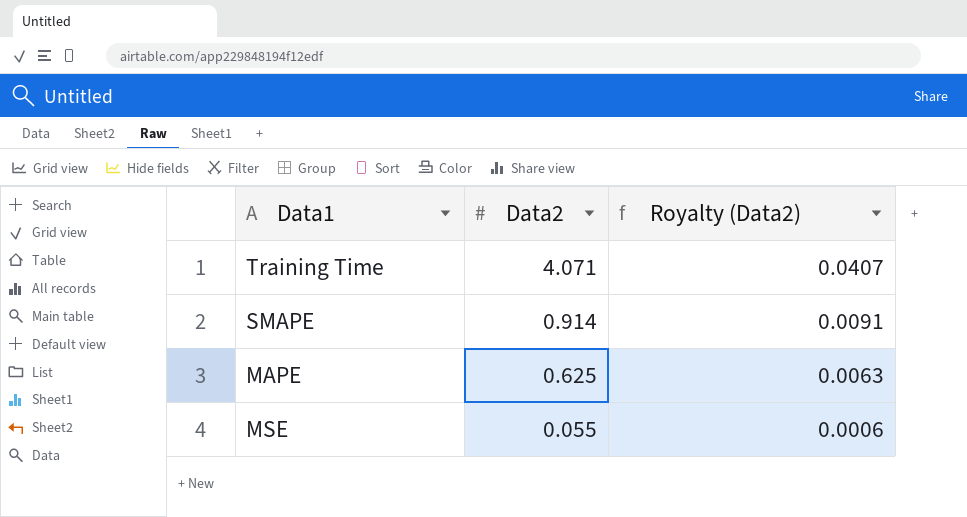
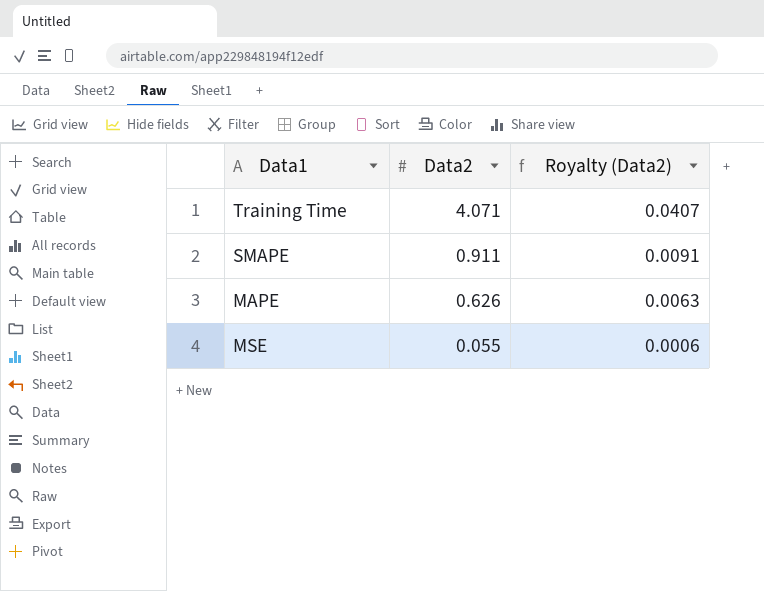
SMAPE | Data2: 0.914 -> 0.911
MAPE | Data2: 0.625 -> 0.626

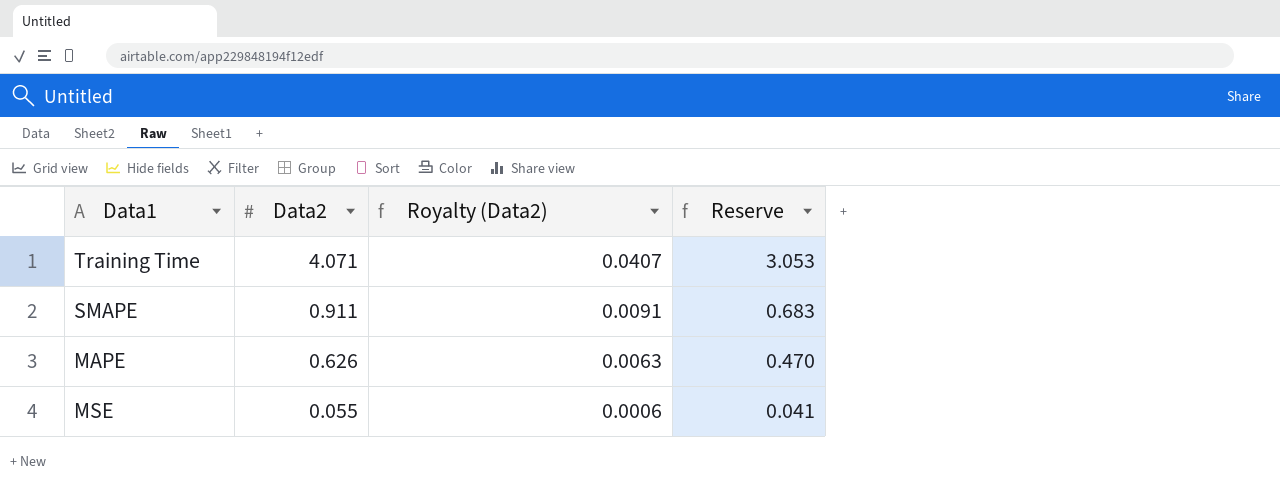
column Reserve | formula: none -> [Data2] * 0.75

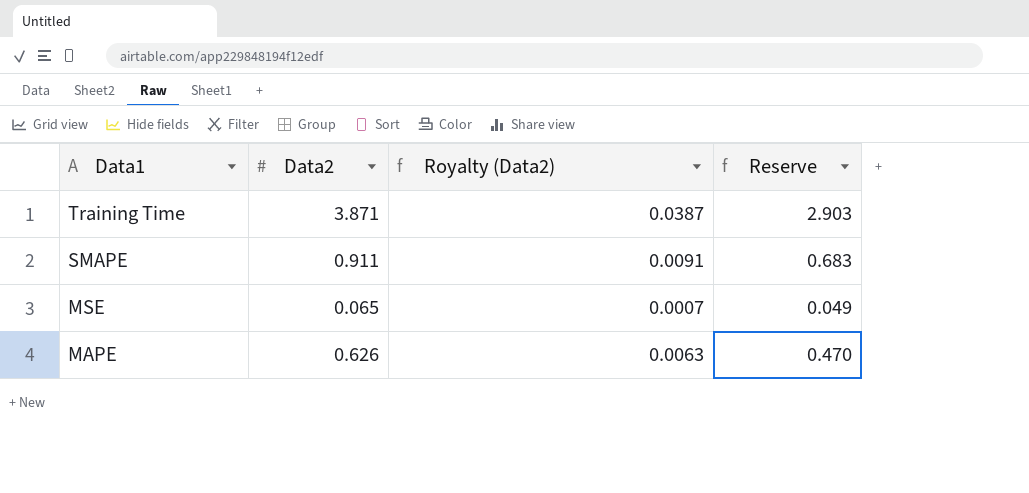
row order: Data2 descending -> Data1 descending
Training Time | Data2: 4.071 -> 3.871
Training Time | Royalty (Data2): 0.0407 -> 0.0387
Training Time | Reserve: 3.053 -> 2.903
MSE | Data2: 0.055 -> 0.065
MSE | Royalty (Data2): 0.0006 -> 0.0007
MSE | Reserve: 0.041 -> 0.049

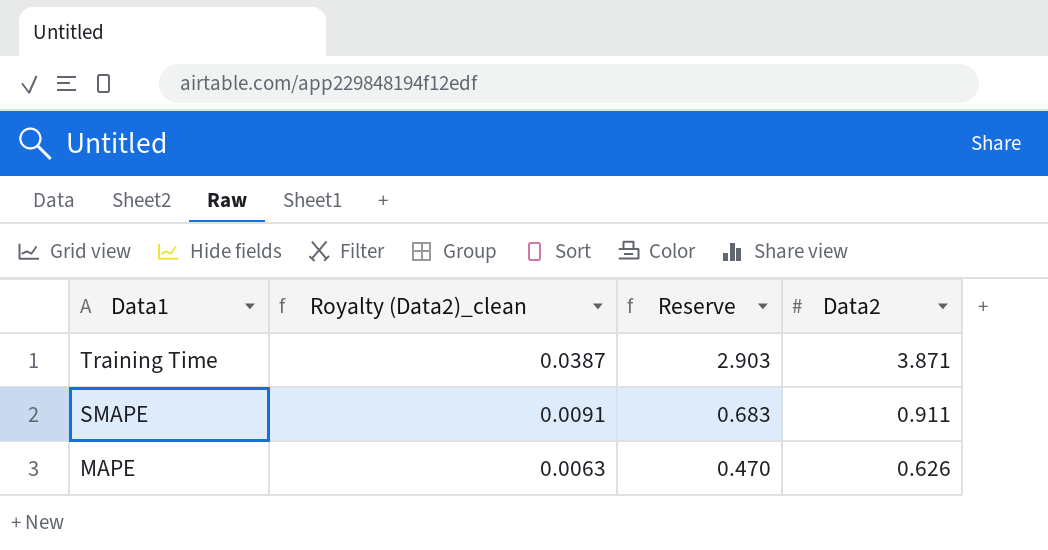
column name: Royalty (Data2) -> Royalty (Data2)_clean
column Data2 | position: 2 -> 4
row MSE: 0.065 | 0.0007 | 0.049 -> none

